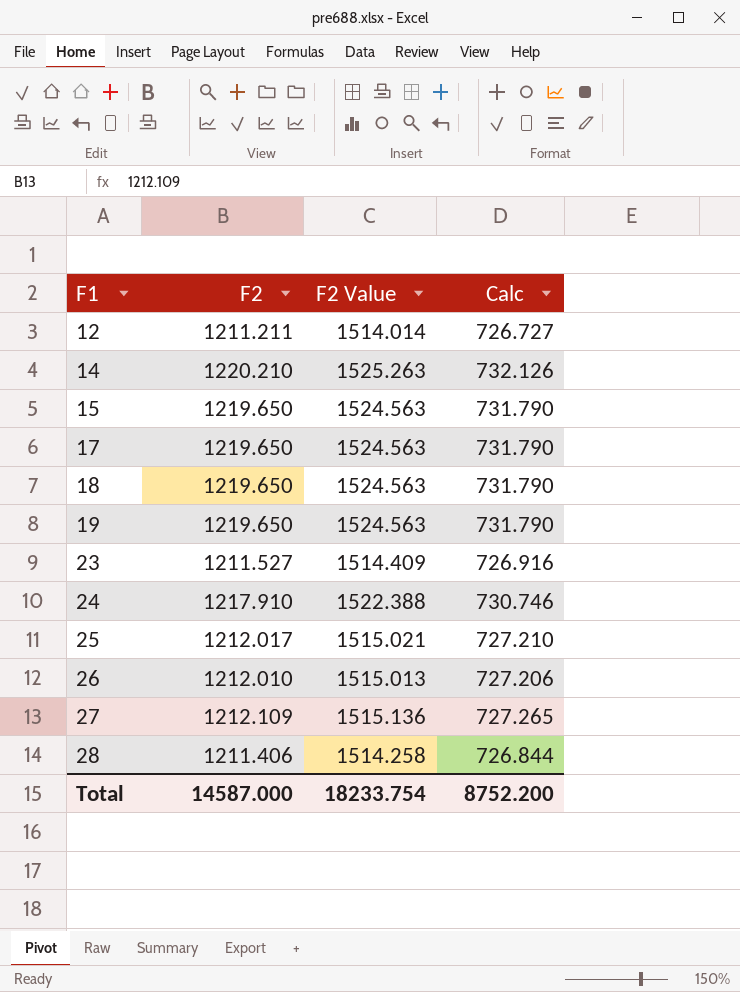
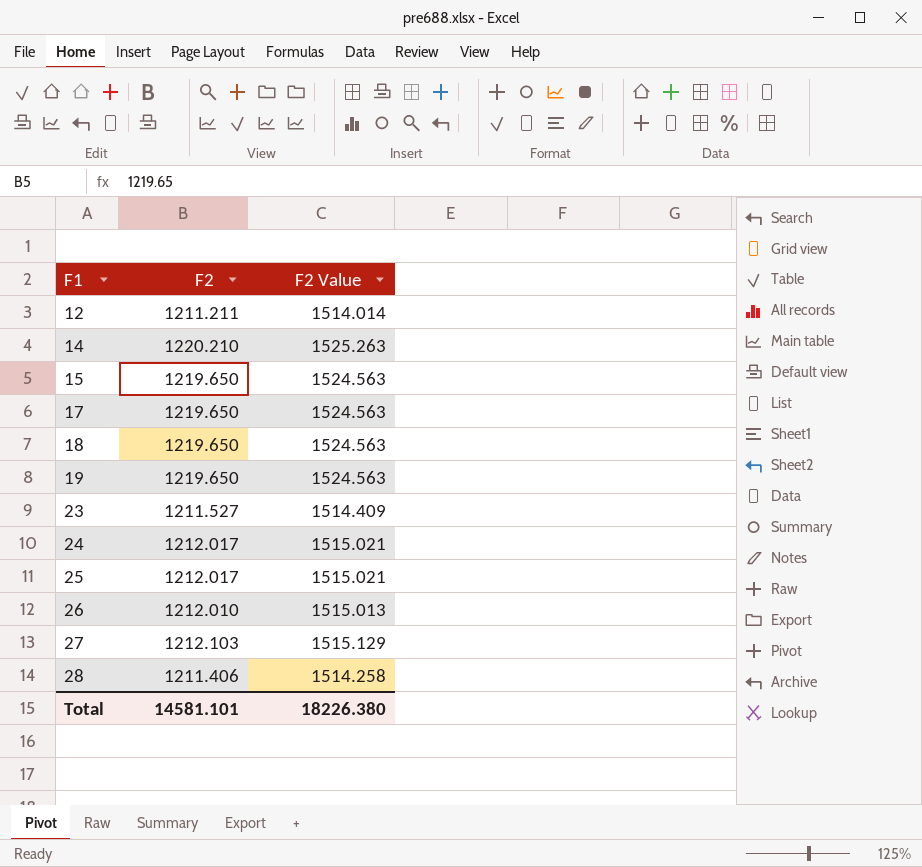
column Calc | formula: [F2] * 0.6 -> none
24 | F2: 1217.910 -> 1212.017
24 | F2 Value: 1522.388 -> 1515.021
27 | F2: 1212.109 -> 1212.103
27 | F2 Value: 1515.136 -> 1515.129
Total | F2: 14587.000 -> 14581.101
Total | F2 Value: 18233.754 -> 18226.380

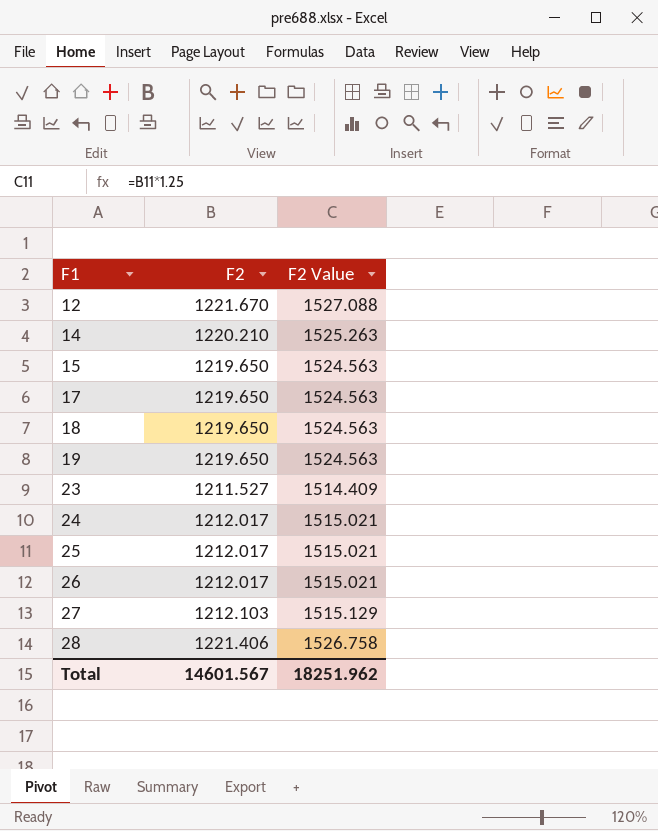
12 | F2: 1211.211 -> 1221.670
12 | F2 Value: 1514.014 -> 1527.088
26 | F2: 1212.010 -> 1212.017
26 | F2 Value: 1515.013 -> 1515.021
28 | F2: 1211.406 -> 1221.406
28 | F2 Value: 1514.258 -> 1526.758
Total | F2: 14581.101 -> 14601.567
Total | F2 Value: 18226.380 -> 18251.962

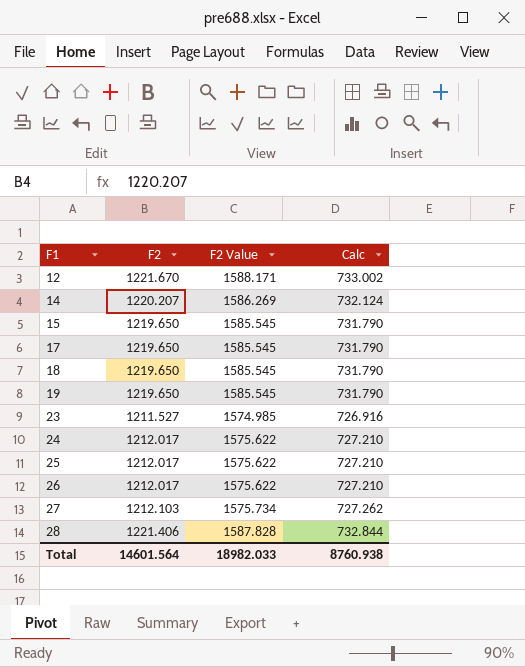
column F2 Value | formula: [F2] * 1.25 -> [F2] * 1.3
column Calc | formula: none -> [F2] * 0.6
14 | F2: 1220.210 -> 1220.207
Total | F2: 14601.567 -> 14601.564
Total | F2 Value: 18251.962 -> 18982.033

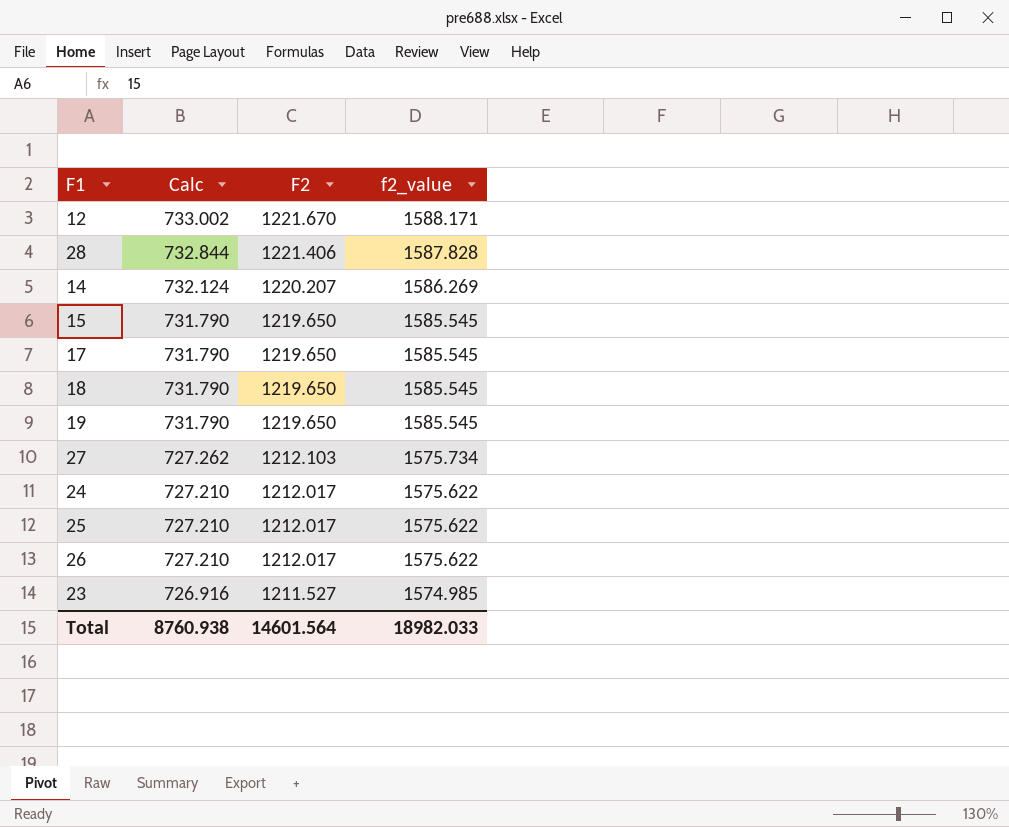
row order: F1 ascending -> Calc descending
column Calc | position: 4 -> 2
column name: F2 Value -> f2_value

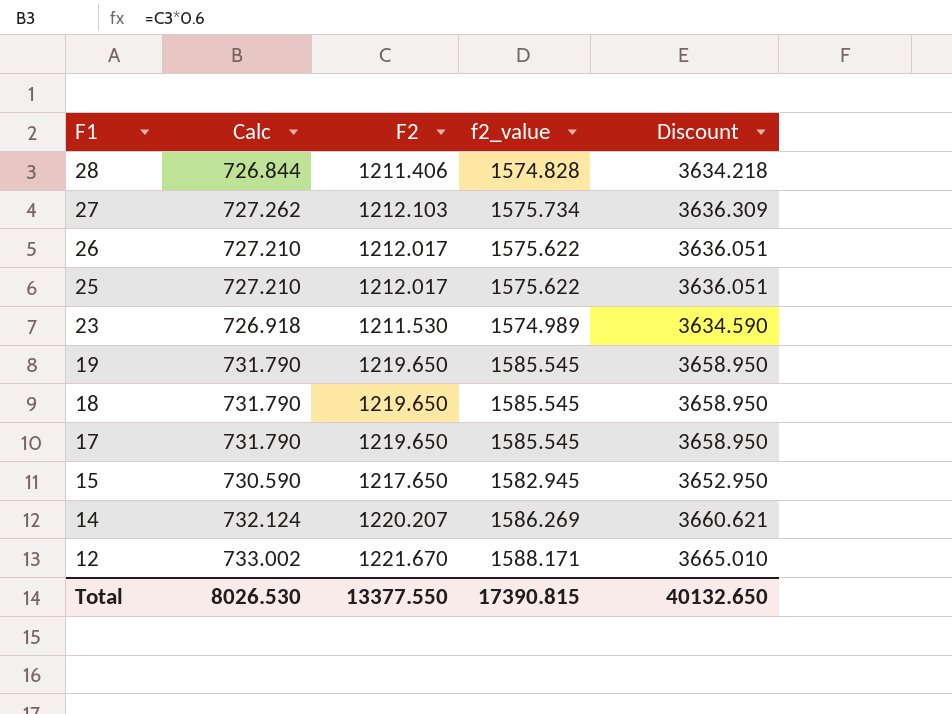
row order: Calc descending -> F1 descending
column Discount | formula: none -> [F2] * 3
row 24: 727.210 | 1212.017 | 1575.622 -> none
28 | Calc: 732.844 -> 726.844
28 | F2: 1221.406 -> 1211.406
28 | f2_value: 1587.828 -> 1574.828
23 | Calc: 726.916 -> 726.918
23 | F2: 1211.527 -> 1211.530
23 | f2_value: 1574.985 -> 1574.989
15 | Calc: 731.790 -> 730.590
15 | F2: 1219.650 -> 1217.650
15 | f2_value: 1585.545 -> 1582.945
Total | Calc: 8760.938 -> 8026.530
Total | F2: 14601.564 -> 13377.550
Total | f2_value: 18982.033 -> 17390.815

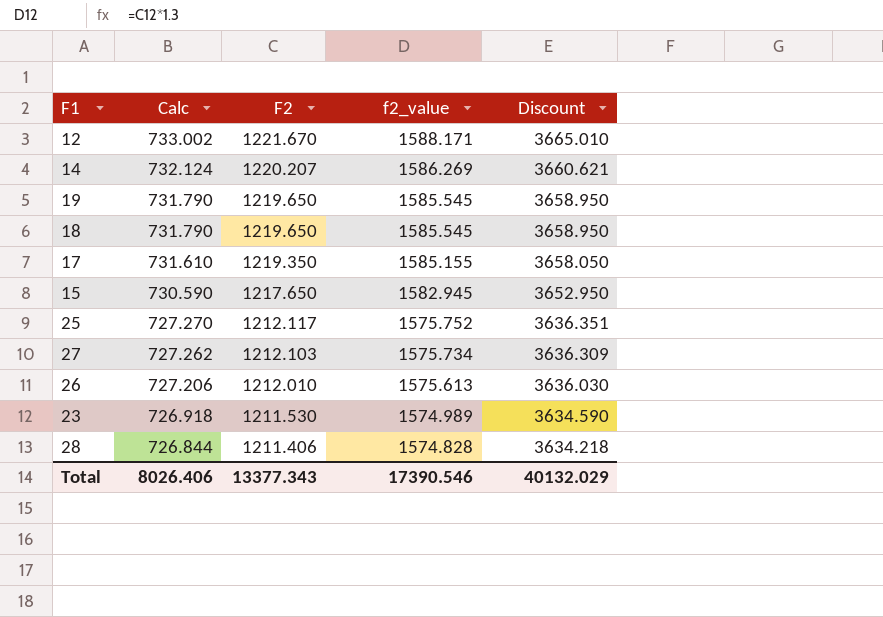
row order: F1 descending -> Calc descending
17 | Calc: 731.790 -> 731.610
17 | F2: 1219.650 -> 1219.350
17 | f2_value: 1585.545 -> 1585.155
17 | Discount: 3658.950 -> 3658.050
25 | Calc: 727.210 -> 727.270
25 | F2: 1212.017 -> 1212.117
25 | f2_value: 1575.622 -> 1575.752
25 | Discount: 3636.051 -> 3636.351
26 | Calc: 727.210 -> 727.206
26 | F2: 1212.017 -> 1212.010
26 | f2_value: 1575.622 -> 1575.613
26 | Discount: 3636.051 -> 3636.030
Total | Calc: 8026.530 -> 8026.406
Total | F2: 13377.550 -> 13377.343
Total | f2_value: 17390.815 -> 17390.546
Total | Discount: 40132.650 -> 40132.029

